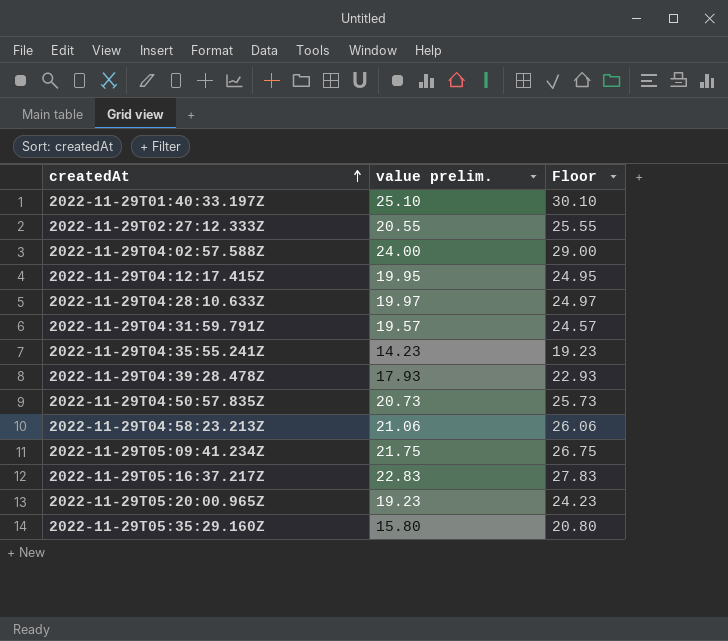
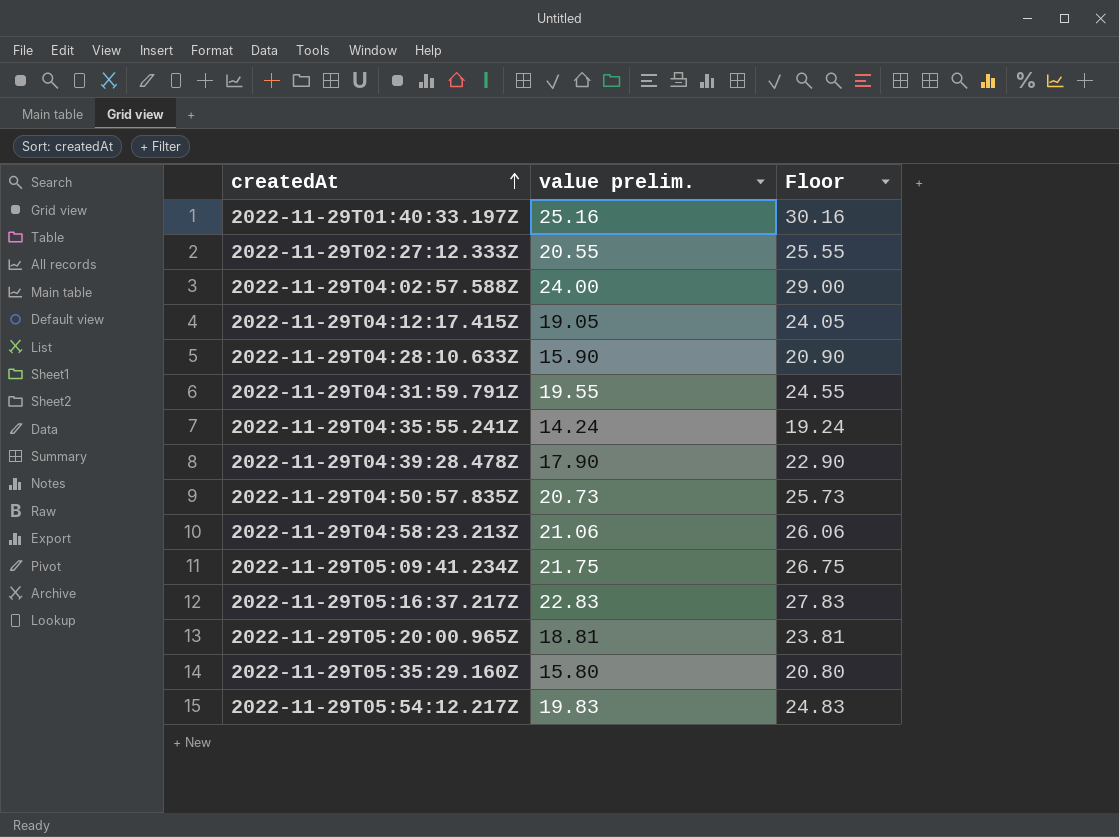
2022-11-29T01:40:33.197Z | value prelim.: 25.10 -> 25.16
2022-11-29T01:40:33.197Z | Floor: 30.10 -> 30.16
2022-11-29T04:12:17.415Z | value prelim.: 19.95 -> 19.05
2022-11-29T04:12:17.415Z | Floor: 24.95 -> 24.05
2022-11-29T04:28:10.633Z | value prelim.: 19.97 -> 15.90
2022-11-29T04:28:10.633Z | Floor: 24.97 -> 20.90
2022-11-29T04:31:59.791Z | value prelim.: 19.57 -> 19.55
2022-11-29T04:31:59.791Z | Floor: 24.57 -> 24.55
2022-11-29T04:35:55.241Z | value prelim.: 14.23 -> 14.24
2022-11-29T04:35:55.241Z | Floor: 19.23 -> 19.24
2022-11-29T04:39:28.478Z | value prelim.: 17.93 -> 17.90
2022-11-29T04:39:28.478Z | Floor: 22.93 -> 22.90
2022-11-29T05:20:00.965Z | value prelim.: 19.23 -> 18.81
2022-11-29T05:20:00.965Z | Floor: 24.23 -> 23.81
row 2022-11-29T05:54:12.217Z: none -> 19.83 | 24.83

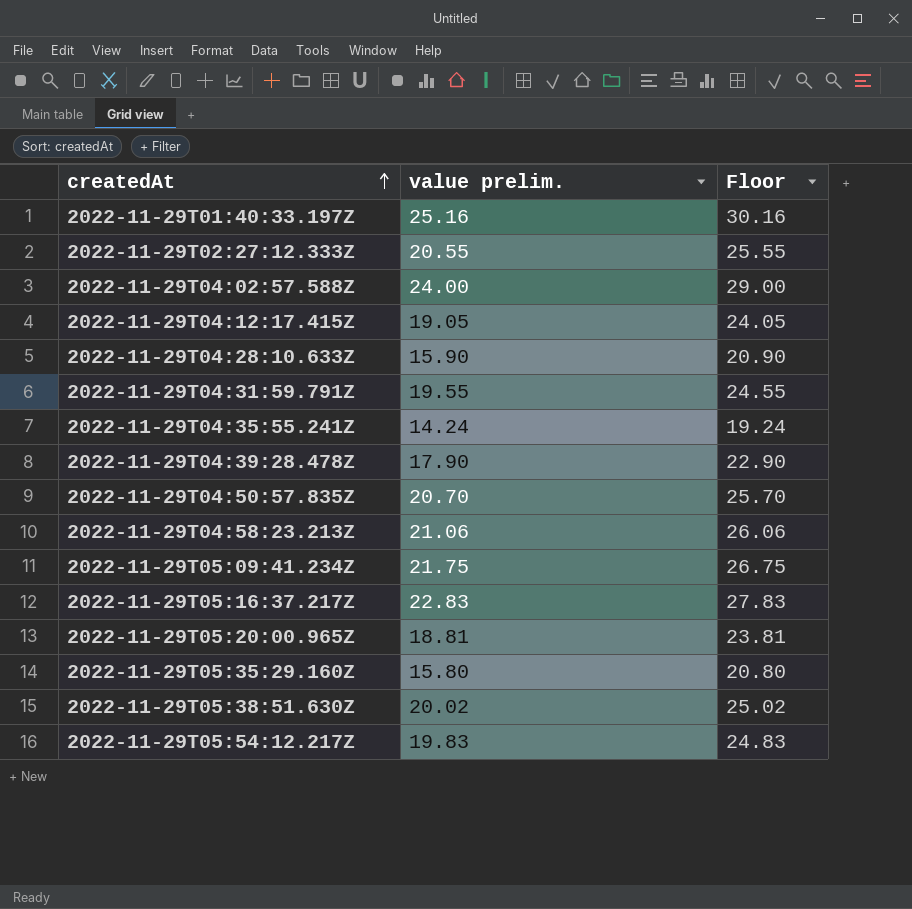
2022-11-29T04:50:57.835Z | value prelim.: 20.73 -> 20.70
2022-11-29T04:50:57.835Z | Floor: 25.73 -> 25.70
row 2022-11-29T05:38:51.630Z: none -> 20.02 | 25.02

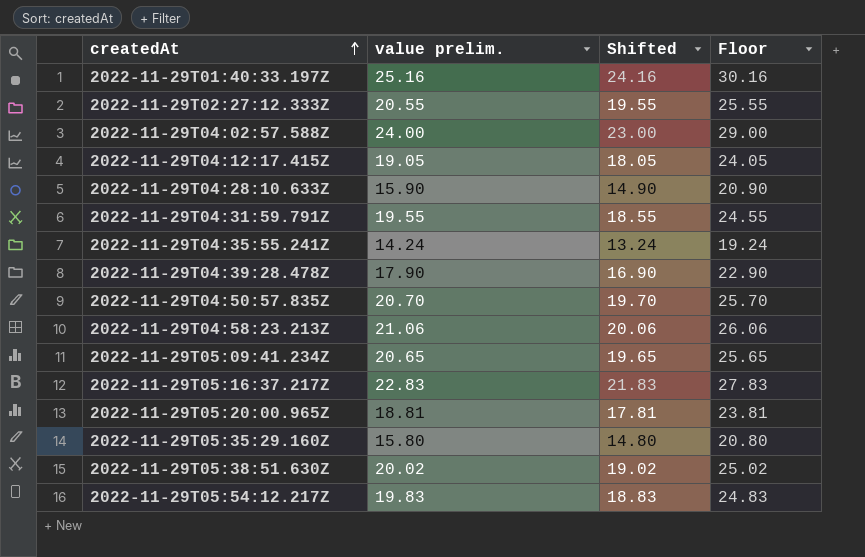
column Shifted | formula: none -> [value prelim.] - 1
2022-11-29T05:09:41.234Z | value prelim.: 21.75 -> 20.65
2022-11-29T05:09:41.234Z | Floor: 26.75 -> 25.65

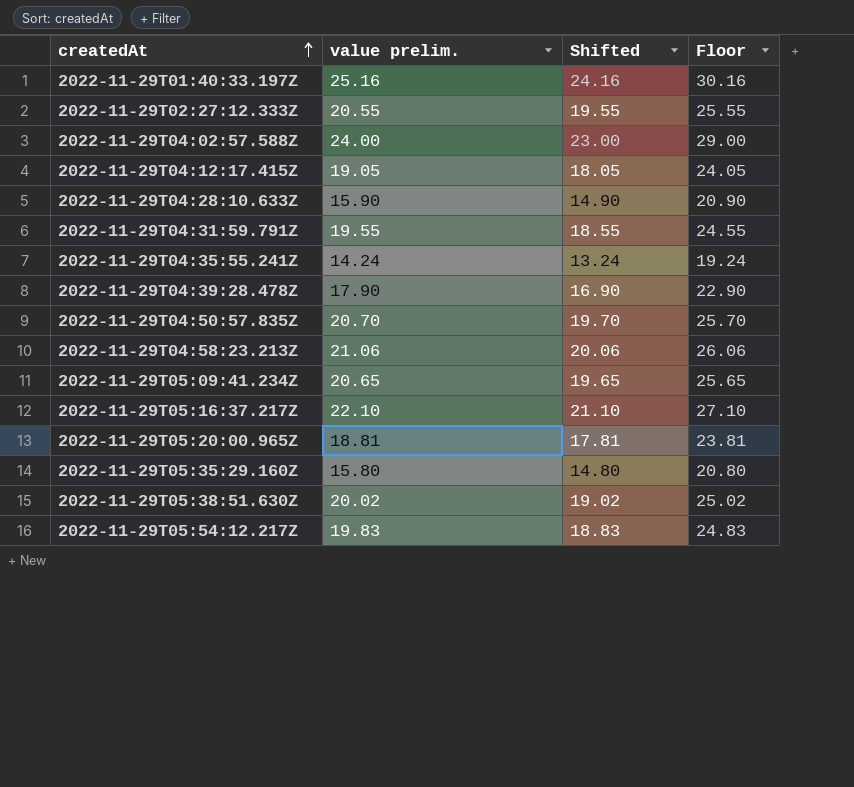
2022-11-29T05:16:37.217Z | value prelim.: 22.83 -> 22.10
2022-11-29T05:16:37.217Z | Shifted: 21.83 -> 21.10
2022-11-29T05:16:37.217Z | Floor: 27.83 -> 27.10

